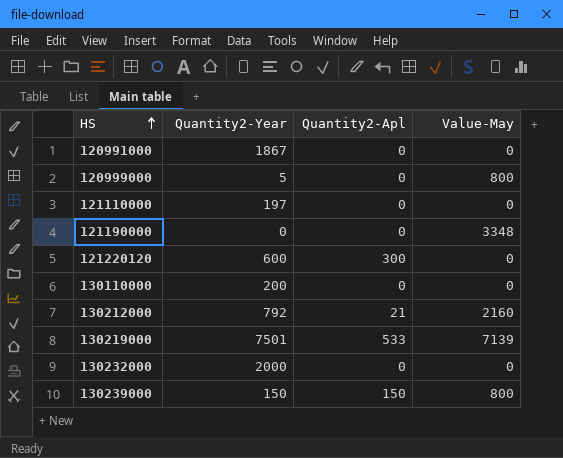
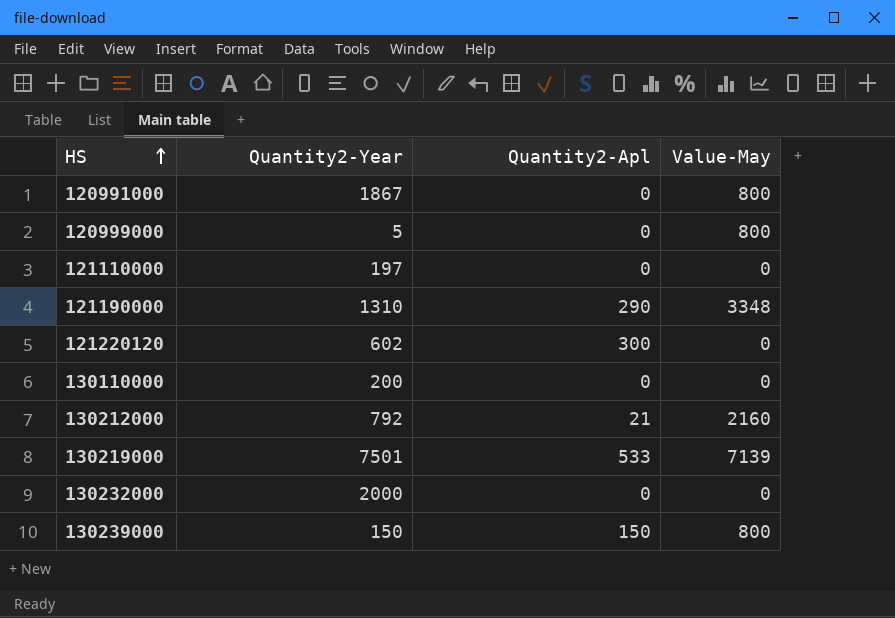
120991000 | Value-May: 0 -> 800
121190000 | Quantity2-Year: 0 -> 1310
121190000 | Quantity2-Apl: 0 -> 290
121220120 | Quantity2-Year: 600 -> 602

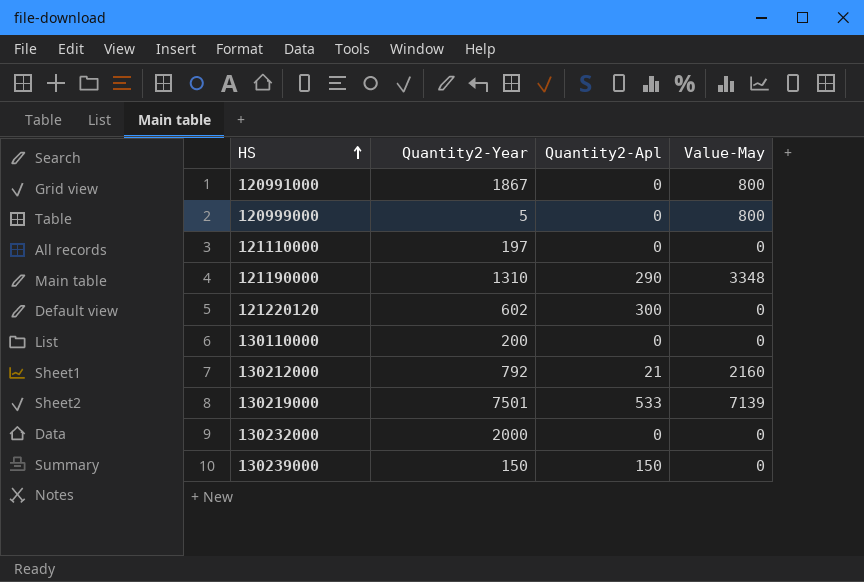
130239000 | Value-May: 800 -> 0

